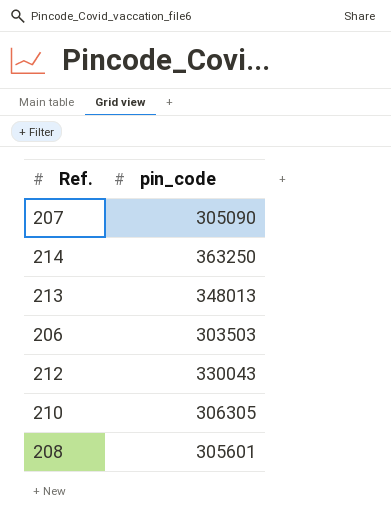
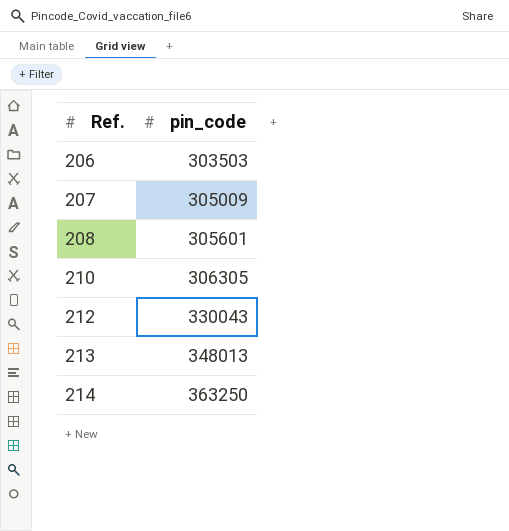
row order: none -> Ref. ascending
207 | pin_code: 305090 -> 305009

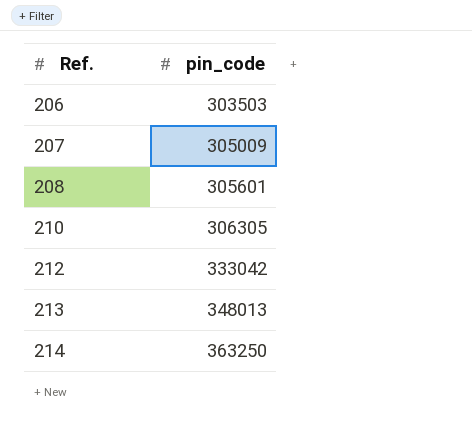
212 | pin_code: 330043 -> 333042

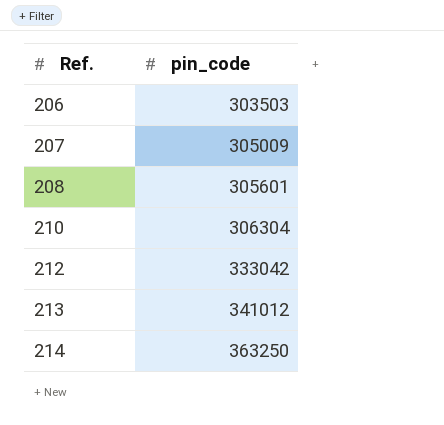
210 | pin_code: 306305 -> 306304
213 | pin_code: 348013 -> 341012

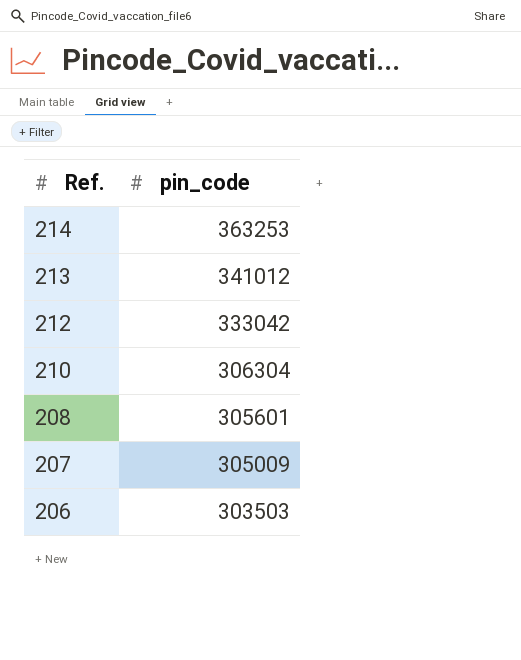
row order: Ref. ascending -> Ref. descending
214 | pin_code: 363250 -> 363253

